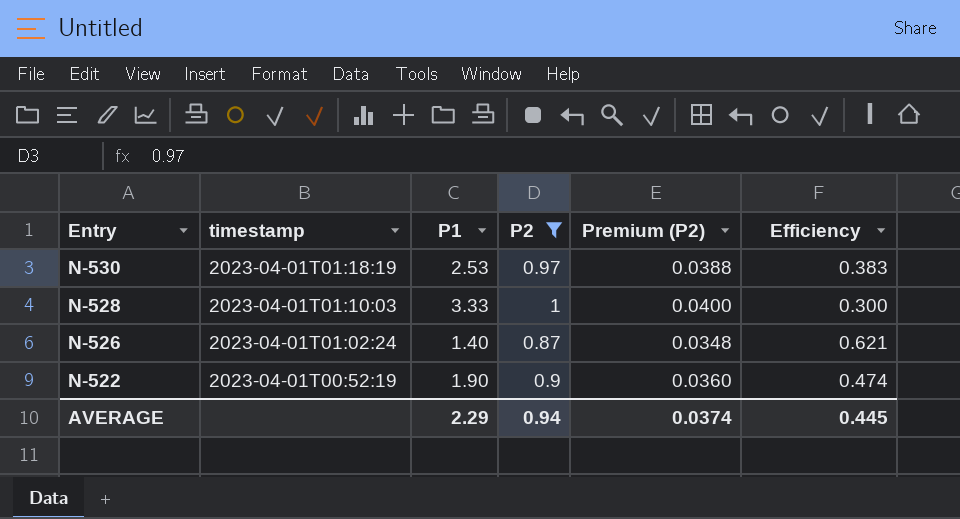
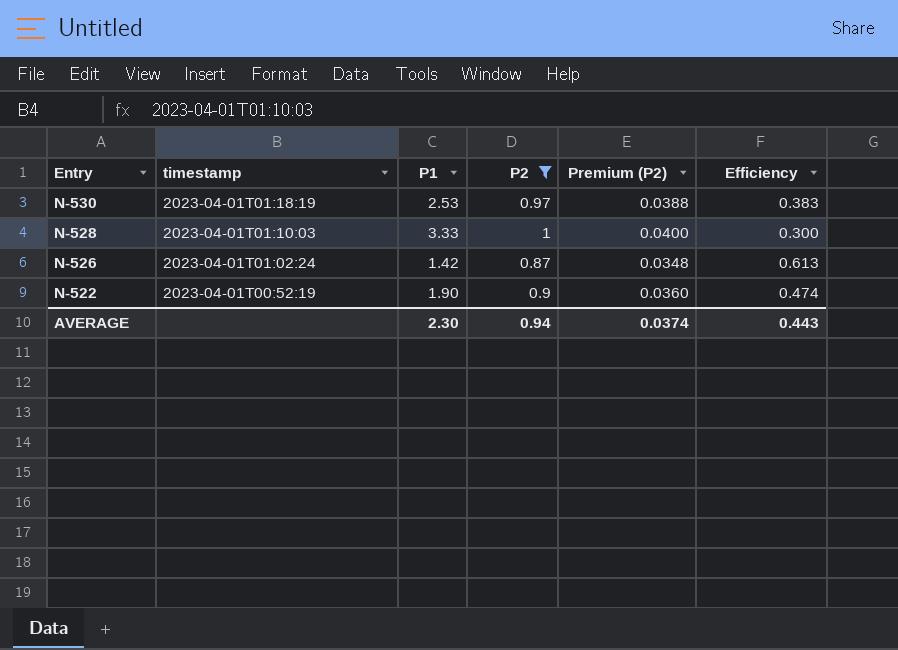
N-526 | P1: 1.40 -> 1.42
N-526 | Efficiency: 0.621 -> 0.613
AVERAGE | P1: 2.29 -> 2.30
AVERAGE | Efficiency: 0.445 -> 0.443

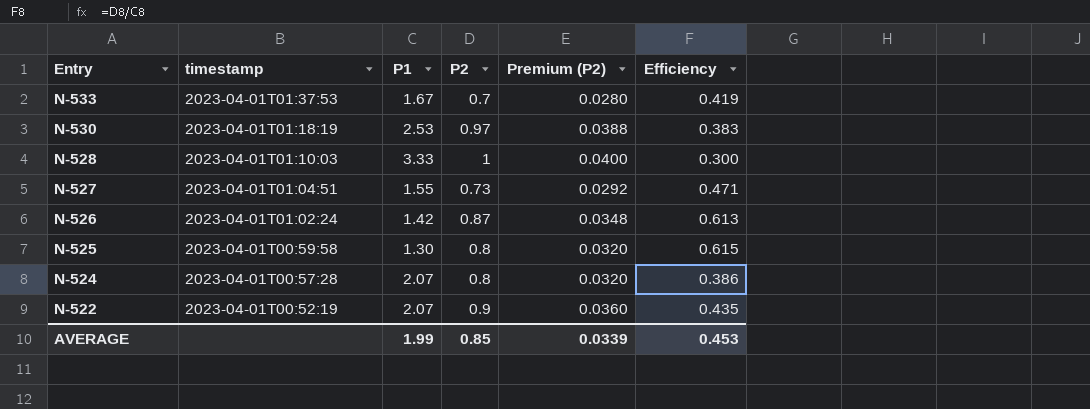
filter: P2 >= 0.87 -> none
N-522 | P1: 1.90 -> 2.07
N-522 | Efficiency: 0.474 -> 0.435
AVERAGE | P1: 2.30 -> 1.99
AVERAGE | P2: 0.94 -> 0.85
AVERAGE | Premium (P2): 0.0374 -> 0.0339
AVERAGE | Efficiency: 0.443 -> 0.453

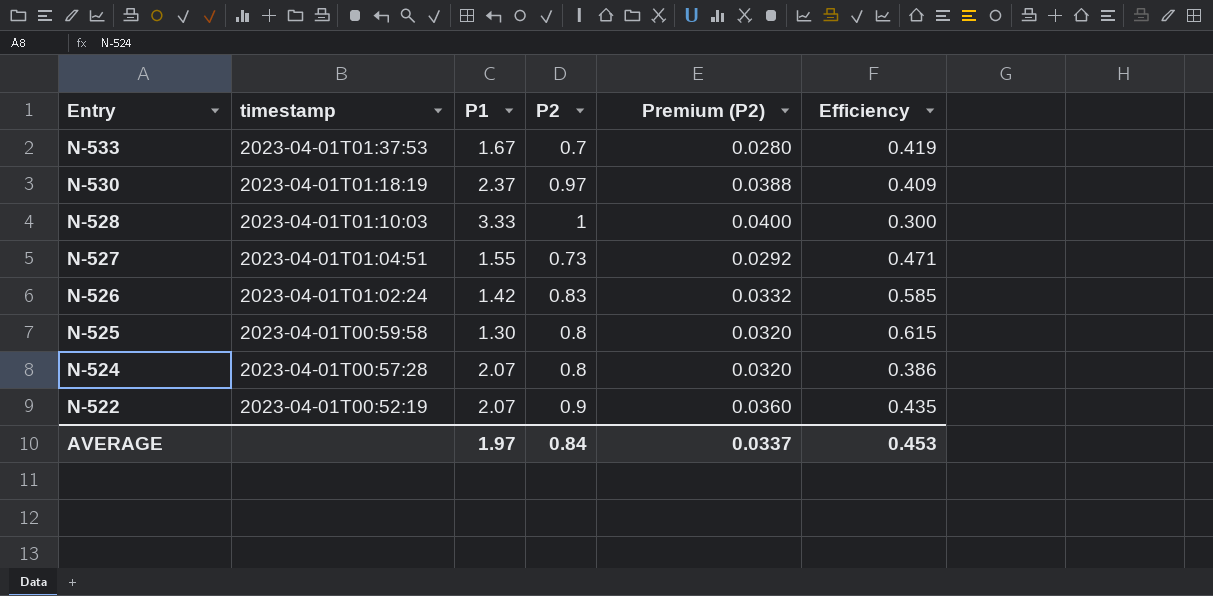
N-530 | P1: 2.53 -> 2.37
N-530 | Efficiency: 0.383 -> 0.409
N-526 | P2: 0.87 -> 0.83
N-526 | Premium (P2): 0.0348 -> 0.0332
N-526 | Efficiency: 0.613 -> 0.585
AVERAGE | P1: 1.99 -> 1.97
AVERAGE | P2: 0.85 -> 0.84
AVERAGE | Premium (P2): 0.0339 -> 0.0337

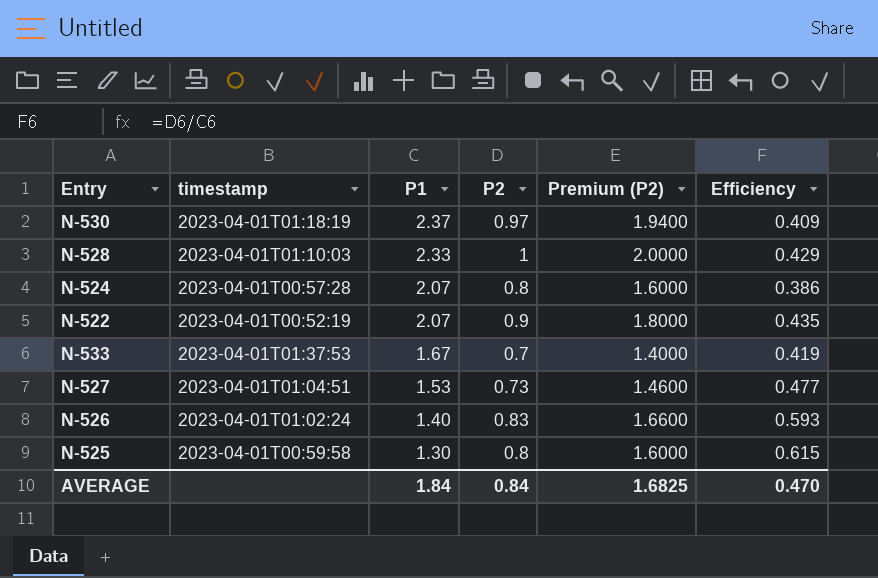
row order: Entry descending -> P1 descending
column Premium (P2) | formula: [P2] * 0.04 -> [P2] * 2
N-528 | P1: 3.33 -> 2.33
N-528 | Efficiency: 0.300 -> 0.429
N-527 | P1: 1.55 -> 1.53
N-527 | Efficiency: 0.471 -> 0.477
N-526 | P1: 1.42 -> 1.40
N-526 | Efficiency: 0.585 -> 0.593
AVERAGE | P1: 1.97 -> 1.84
AVERAGE | Premium (P2): 0.0337 -> 1.6825
AVERAGE | Efficiency: 0.453 -> 0.470

